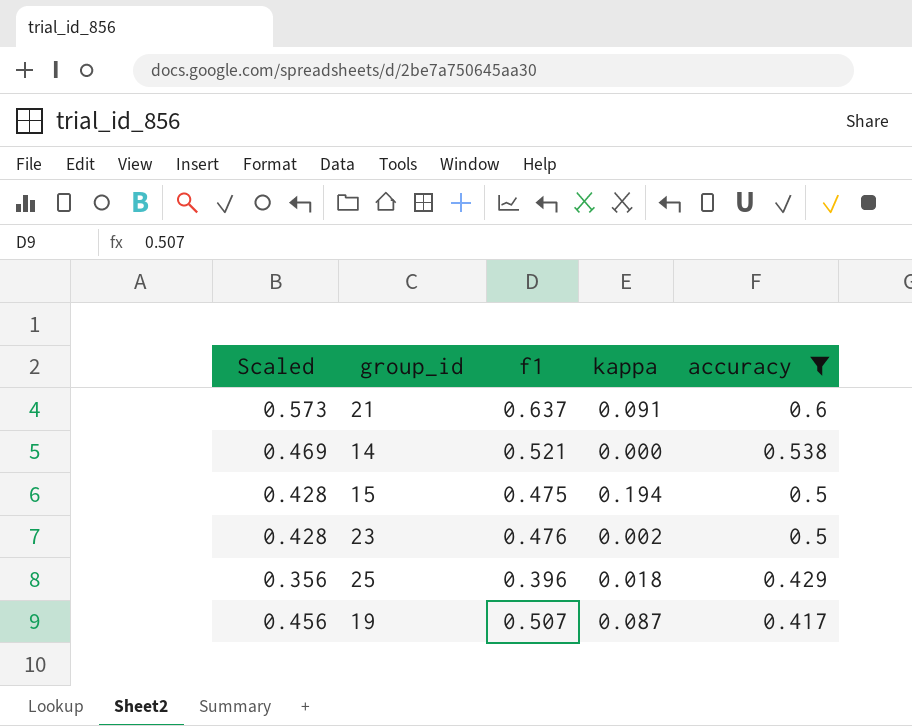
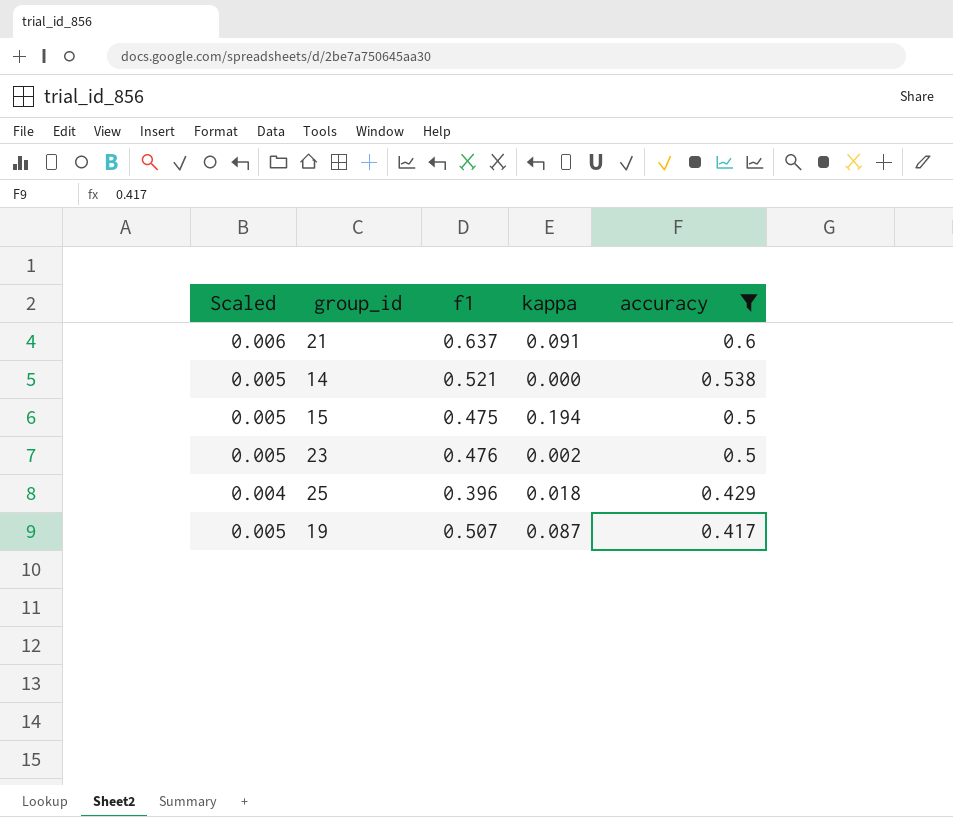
column Scaled | formula: [f1] * 0.9 -> [f1] * 0.01

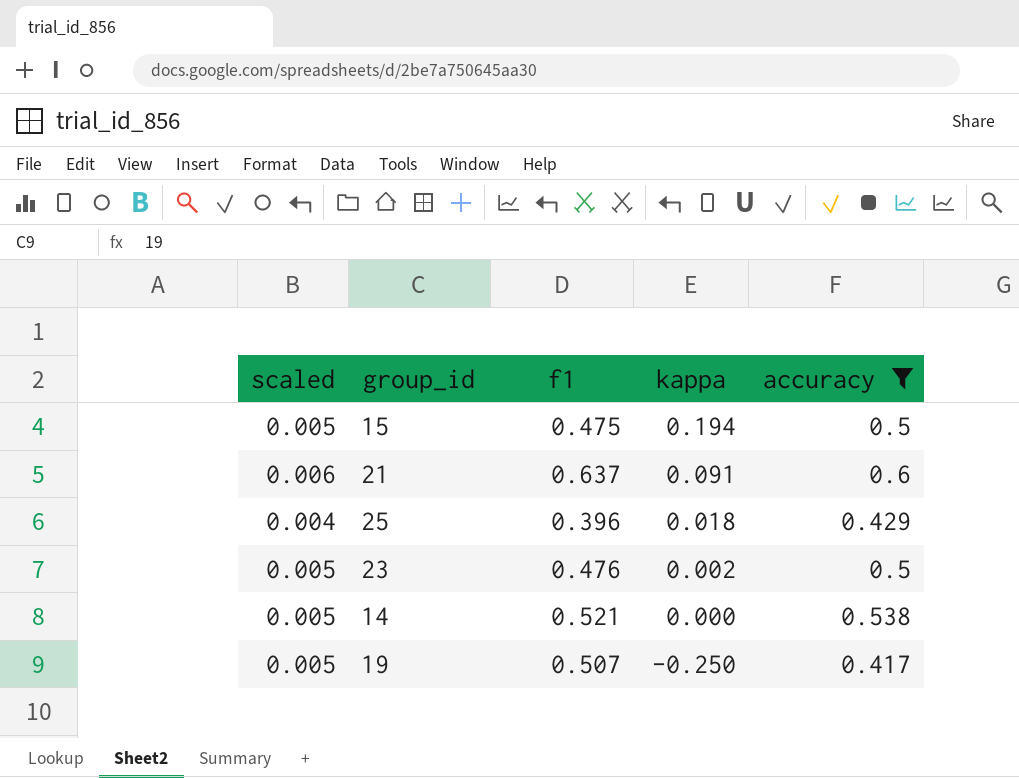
row order: accuracy descending -> kappa descending
column name: Scaled -> scaled
19 | kappa: 0.087 -> -0.250

